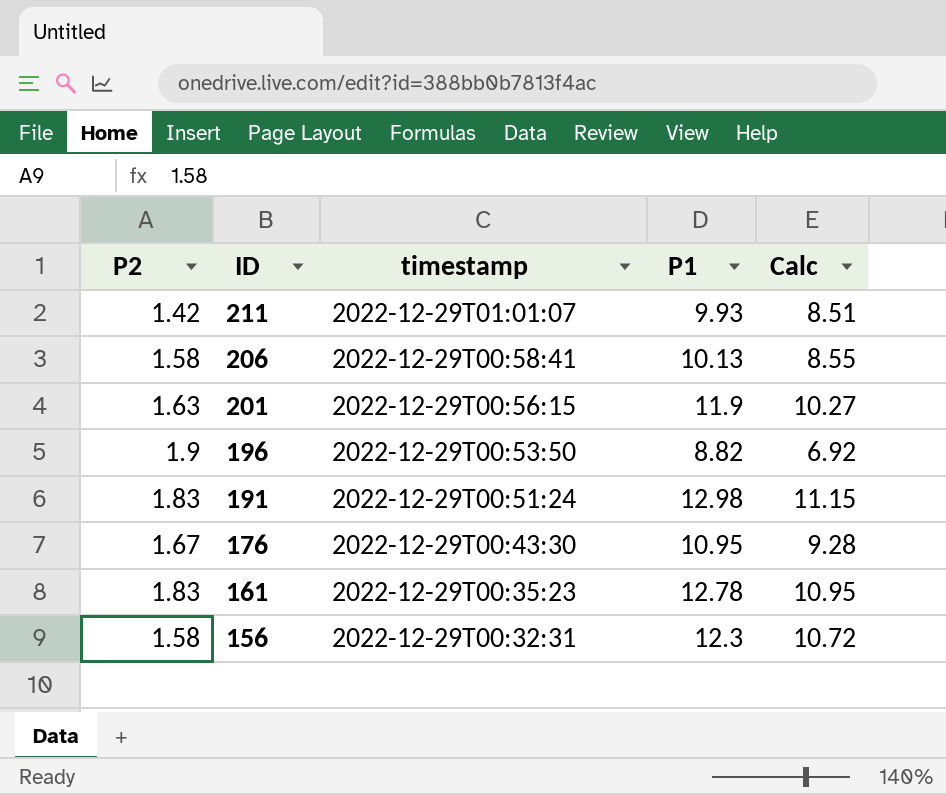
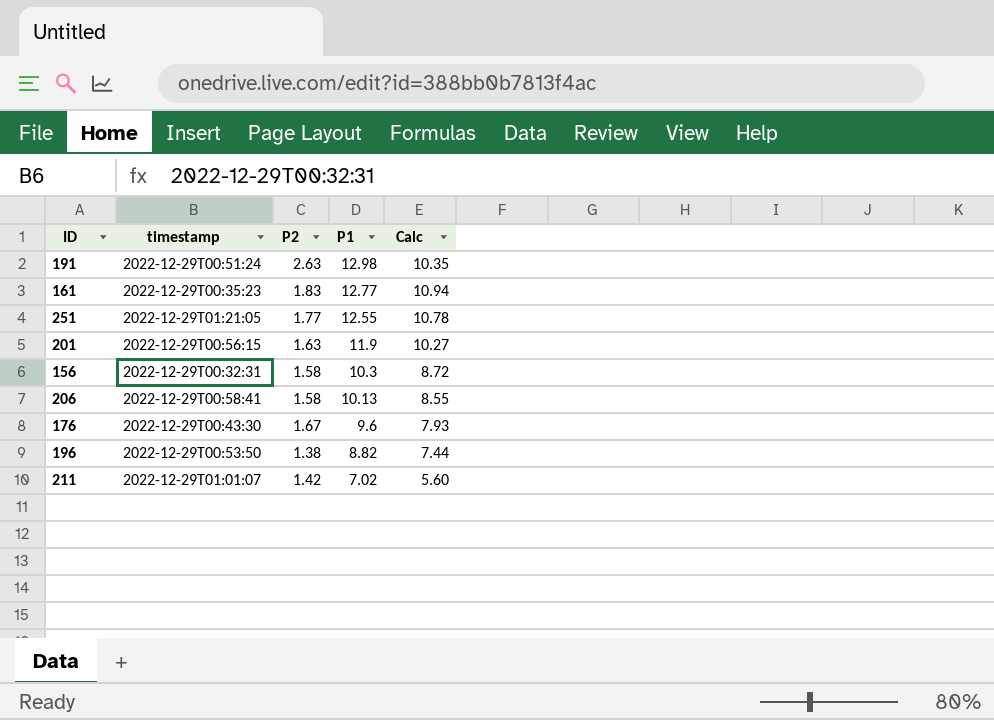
row order: ID descending -> P1 descending
column P2 | position: 1 -> 3
191 | P2: 1.83 -> 2.63
191 | Calc: 11.15 -> 10.35
161 | P1: 12.78 -> 12.77
161 | Calc: 10.95 -> 10.94
row 251: none -> 2022-12-29T01:21:05 | 1.77 | 12.55 | 10.78
156 | P1: 12.3 -> 10.3
156 | Calc: 10.72 -> 8.72
176 | P1: 10.95 -> 9.6
176 | Calc: 9.28 -> 7.93
196 | P2: 1.9 -> 1.38
196 | Calc: 6.92 -> 7.44
211 | P1: 9.93 -> 7.02
211 | Calc: 8.51 -> 5.60

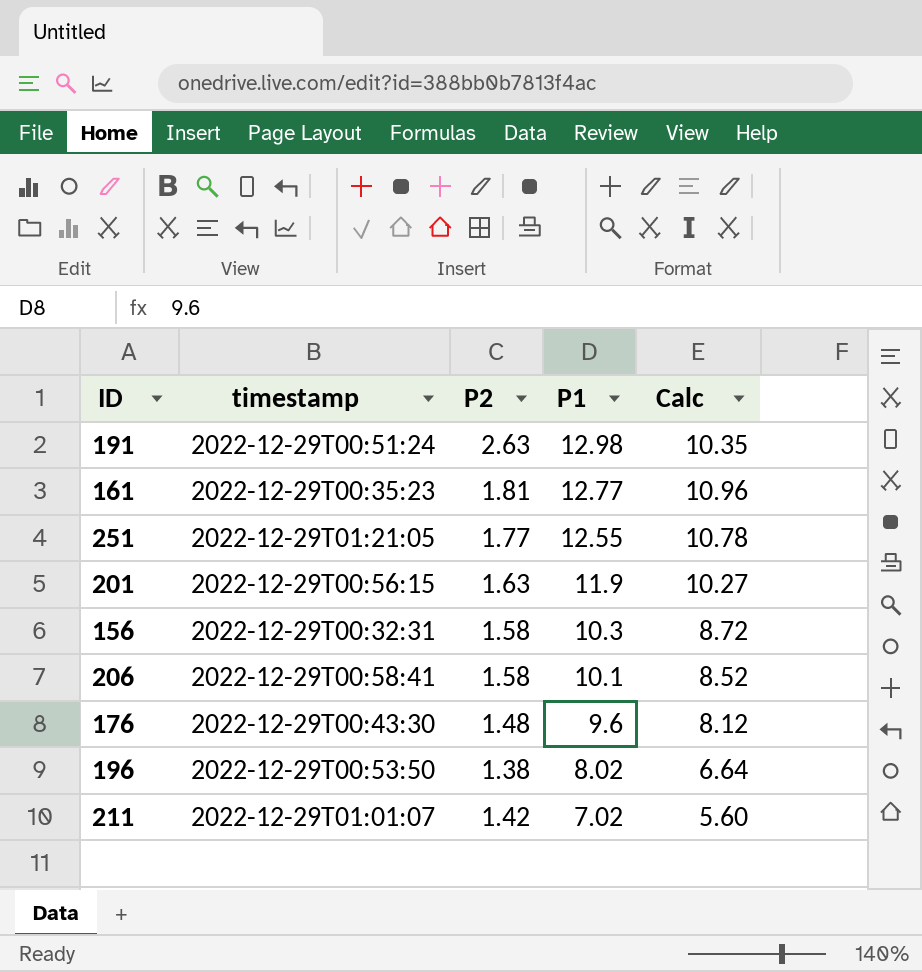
161 | P2: 1.83 -> 1.81
161 | Calc: 10.94 -> 10.96
206 | P1: 10.13 -> 10.1
206 | Calc: 8.55 -> 8.52
176 | P2: 1.67 -> 1.48
176 | Calc: 7.93 -> 8.12
196 | P1: 8.82 -> 8.02
196 | Calc: 7.44 -> 6.64

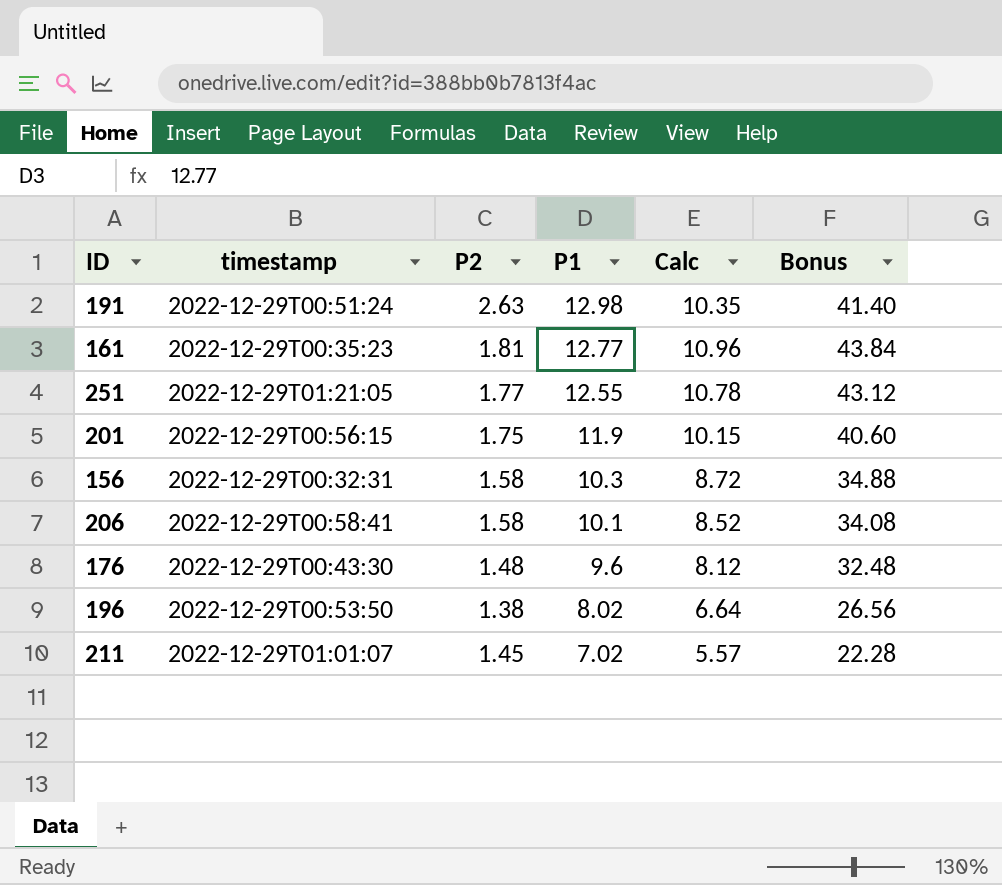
column Bonus | formula: none -> [Calc] * 4
201 | P2: 1.63 -> 1.75
201 | Calc: 10.27 -> 10.15
211 | P2: 1.42 -> 1.45
211 | Calc: 5.60 -> 5.57

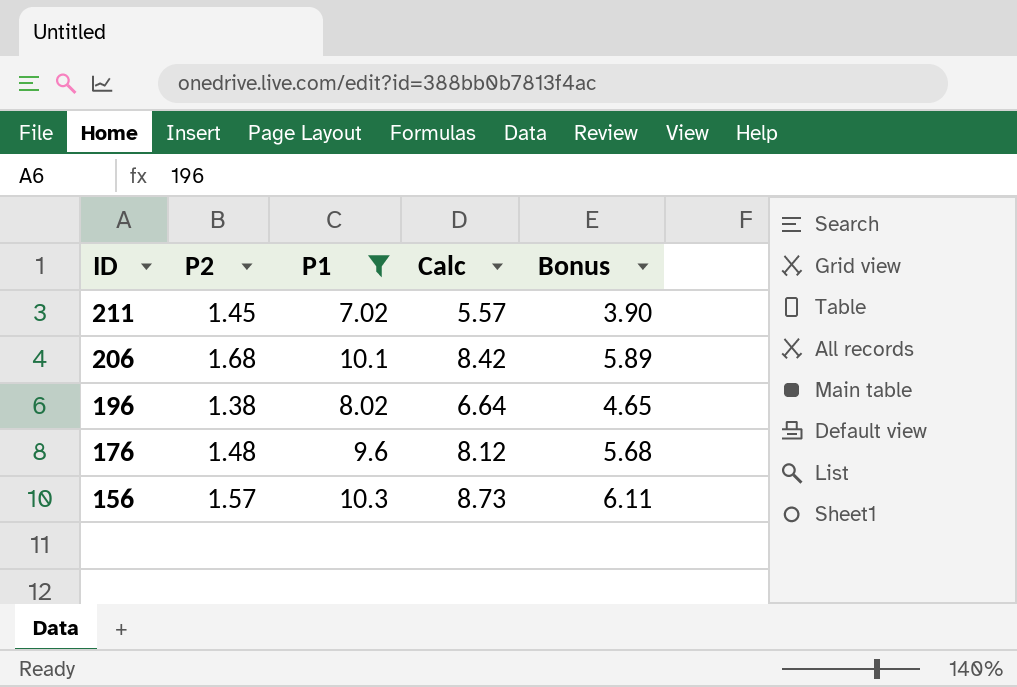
filter: none -> P1 <= 10.3
row order: P1 descending -> ID descending
column timestamp | position: 2 -> none
column Bonus | formula: [Calc] * 4 -> [Calc] * 0.7
206 | P2: 1.58 -> 1.68
206 | Calc: 8.52 -> 8.42
156 | P2: 1.58 -> 1.57
156 | Calc: 8.72 -> 8.73

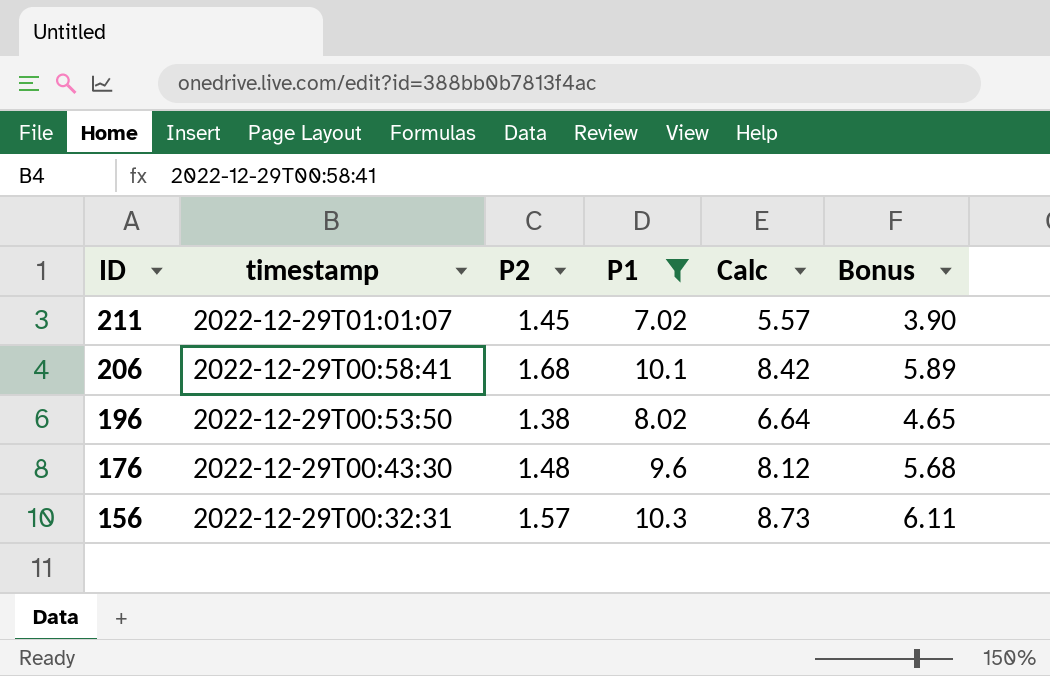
column timestamp | position: none -> 2

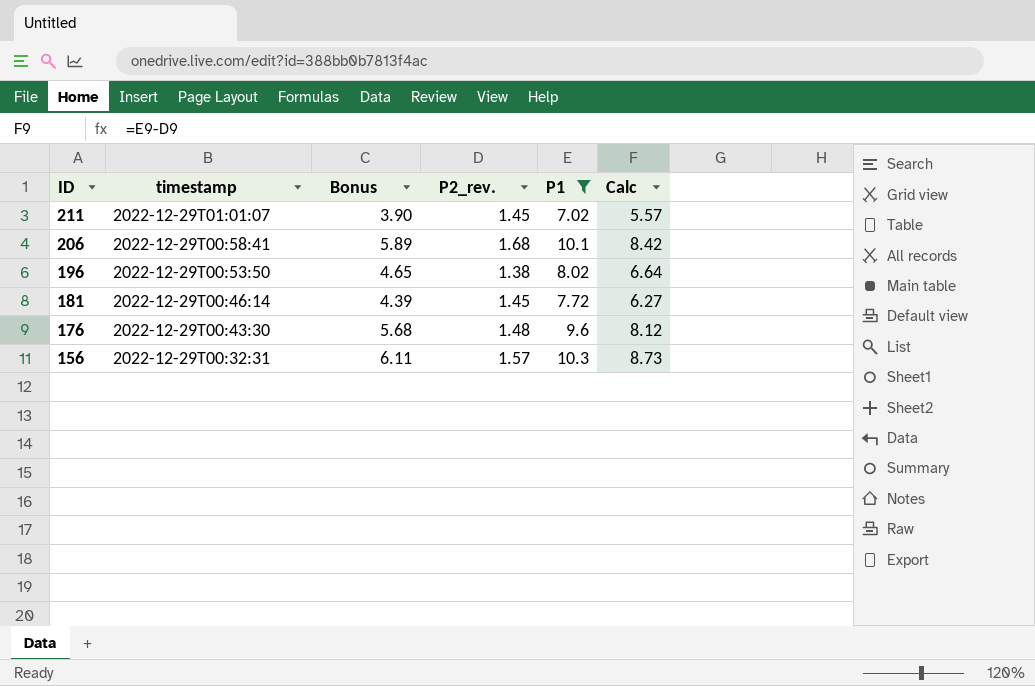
column Bonus | position: 6 -> 3
column name: P2 -> P2_rev.
row 181: none -> 2022-12-29T00:46:14 | 4.39 | 1.45 | 7.72 | 6.27

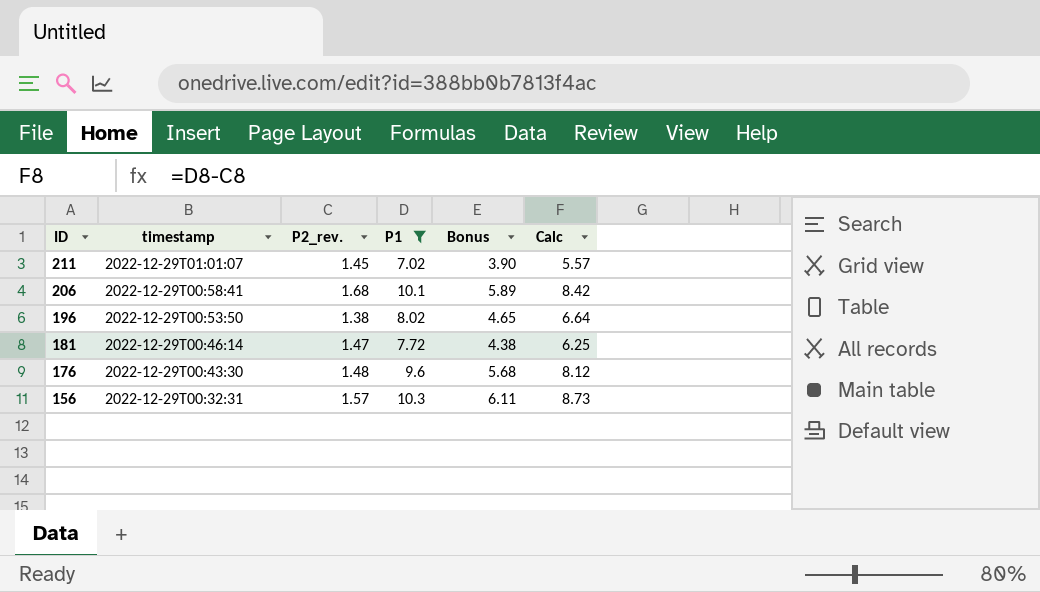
column Bonus | position: 3 -> 5
181 | P2_rev.: 1.45 -> 1.47
181 | Bonus: 4.39 -> 4.38
181 | Calc: 6.27 -> 6.25

